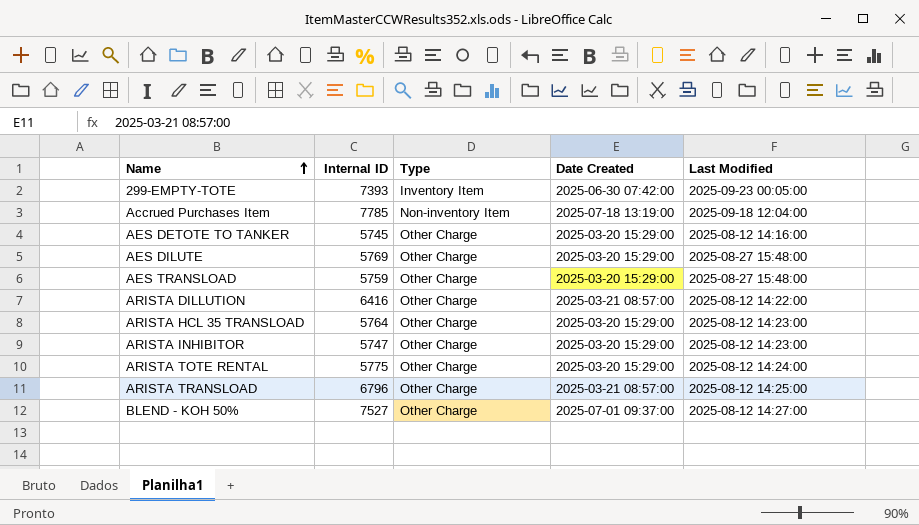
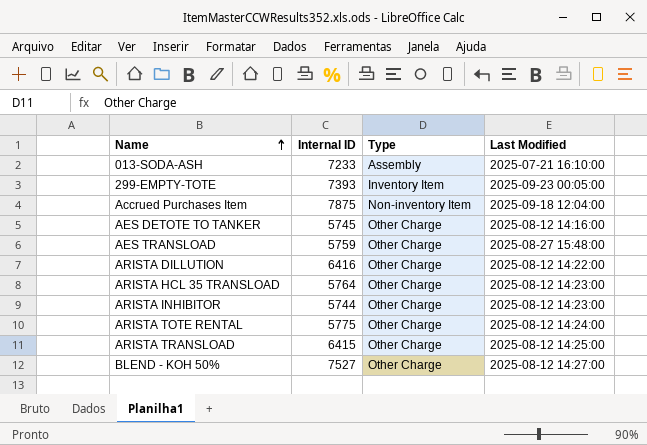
column Date Created | position: 4 -> none
row AES DILUTE: 5769 | Other Charge | 2025-03-20 15:29:00 | 2025-08-27 15:48:00 -> none
row 013-SODA-ASH: none -> 7233 | Assembly | 2025-07-21 16:10:00
Accrued Purchases Item | Internal ID: 7785 -> 7875
ARISTA INHIBITOR | Internal ID: 5747 -> 5744
ARISTA TRANSLOAD | Internal ID: 6796 -> 6415

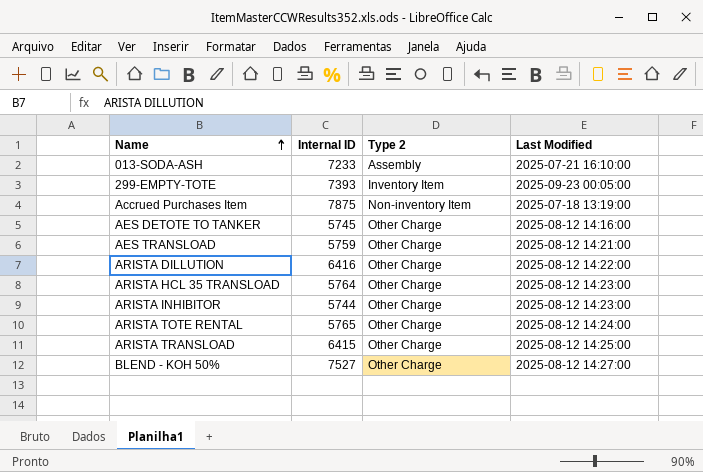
column name: Type -> Type 2
Accrued Purchases Item | Last Modified: 2025-09-18 12:04:00 -> 2025-07-18 13:19:00
AES TRANSLOAD | Last Modified: 2025-08-27 15:48:00 -> 2025-08-12 14:21:00
ARISTA TOTE RENTAL | Internal ID: 5775 -> 5765

